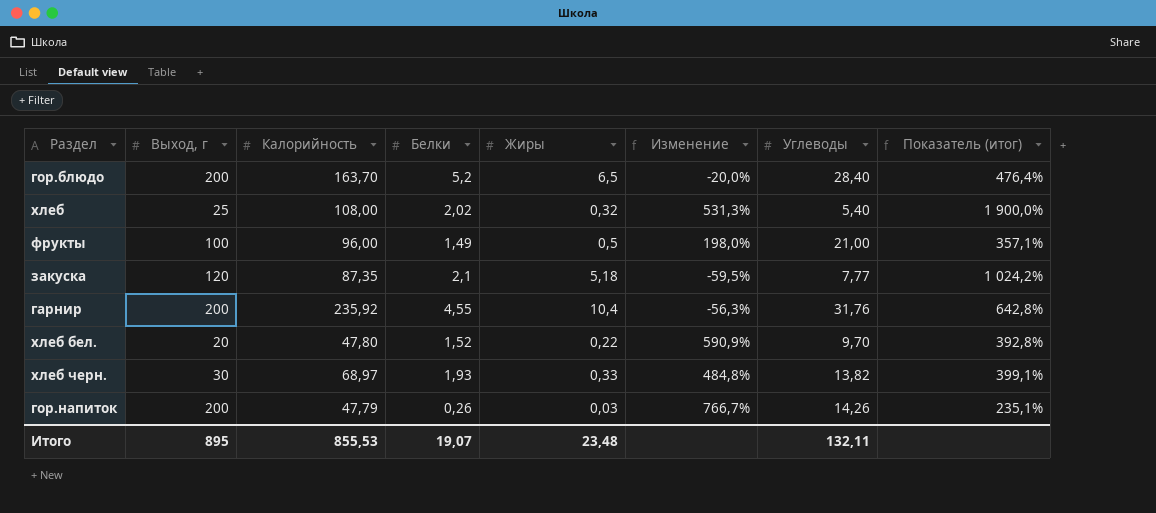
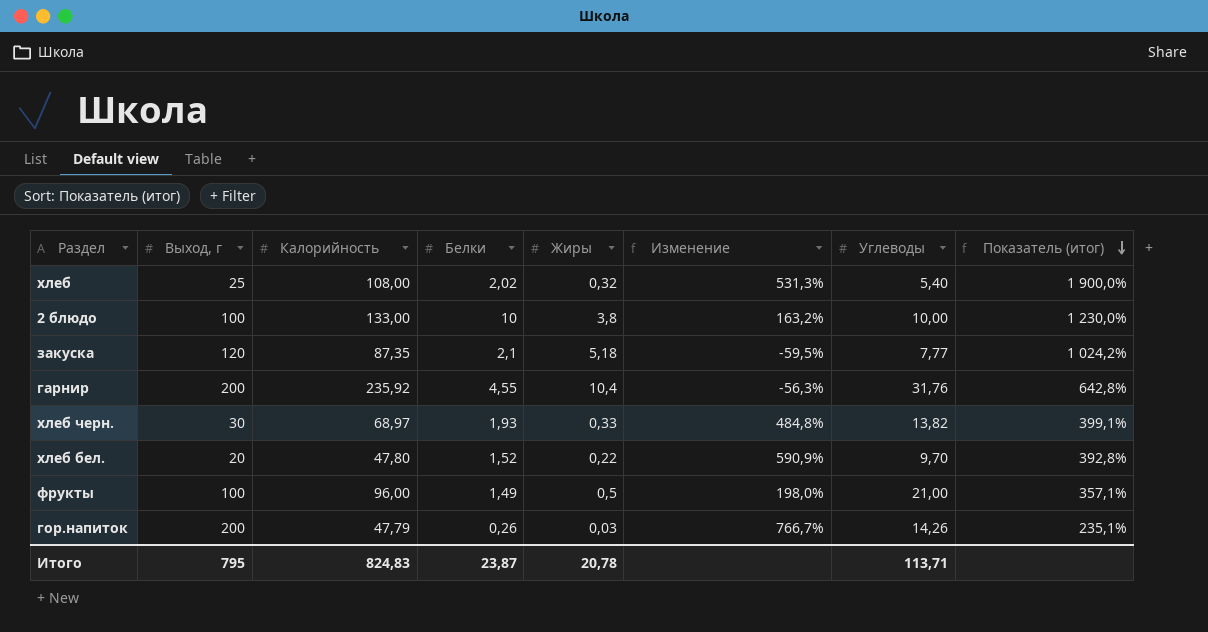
row order: none -> Показатель (итог) descending
row гор.блюдо: 200 | 163,70 | 5,2 | 6,5 | -20,0% | 28,40 | 476,4% -> none
row 2 блюдо: none -> 100 | 133,00 | 10 | 3,8 | 163,2% | 10,00 | 1 230,0%
Итого | Выход, г: 895 -> 795
Итого | Калорийность: 855,53 -> 824,83
Итого | Белки: 19,07 -> 23,87
Итого | Жиры: 23,48 -> 20,78
Итого | Углеводы: 132,11 -> 113,71

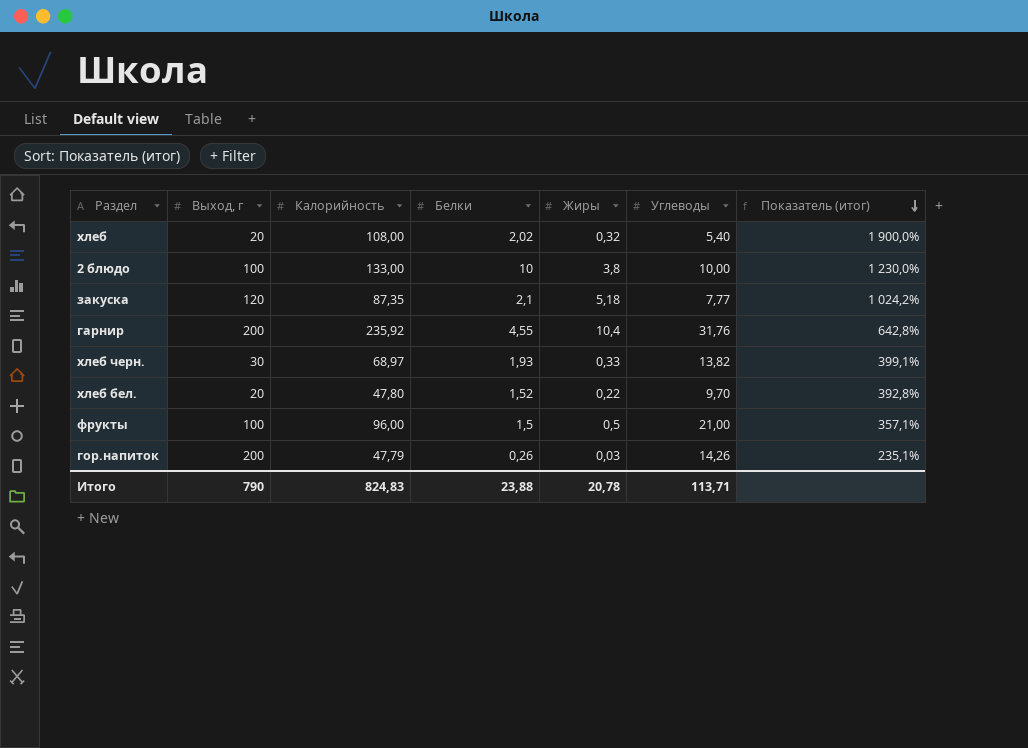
column Изменение | formula: ([Белки] - [Жиры]) / [Жиры] -> none
хлеб | Выход, г: 25 -> 20
фрукты | Белки: 1,49 -> 1,5
Итого | Выход, г: 795 -> 790
Итого | Белки: 23,87 -> 23,88

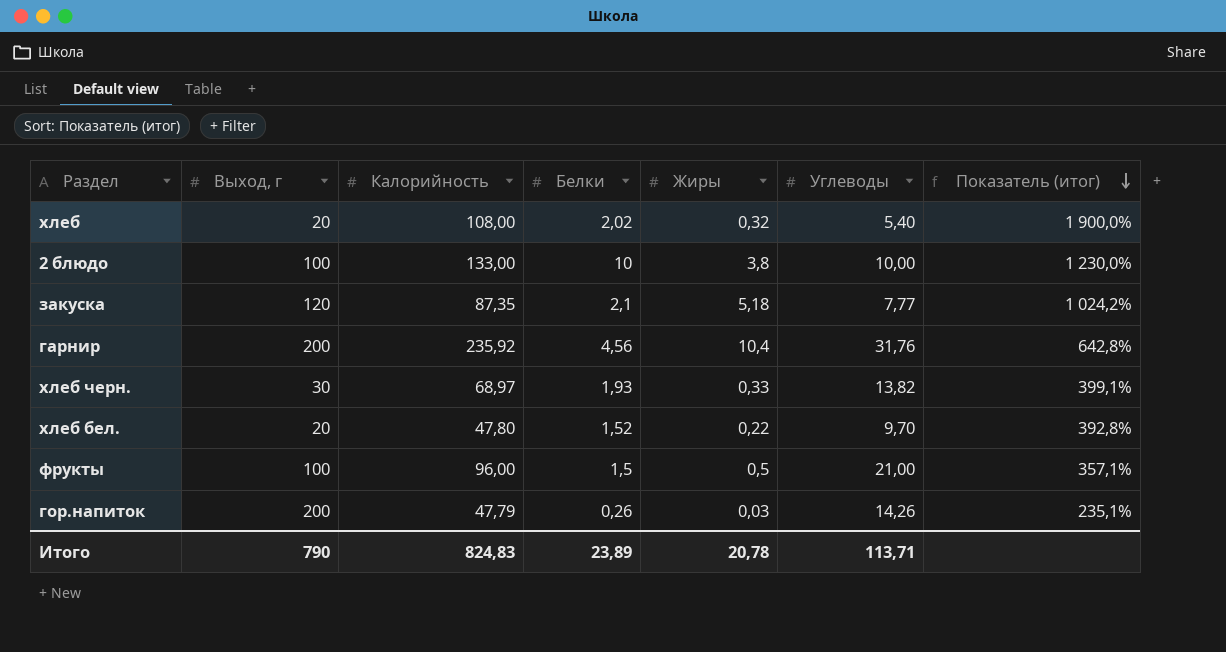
гарнир | Белки: 4,55 -> 4,56
Итого | Белки: 23,88 -> 23,89

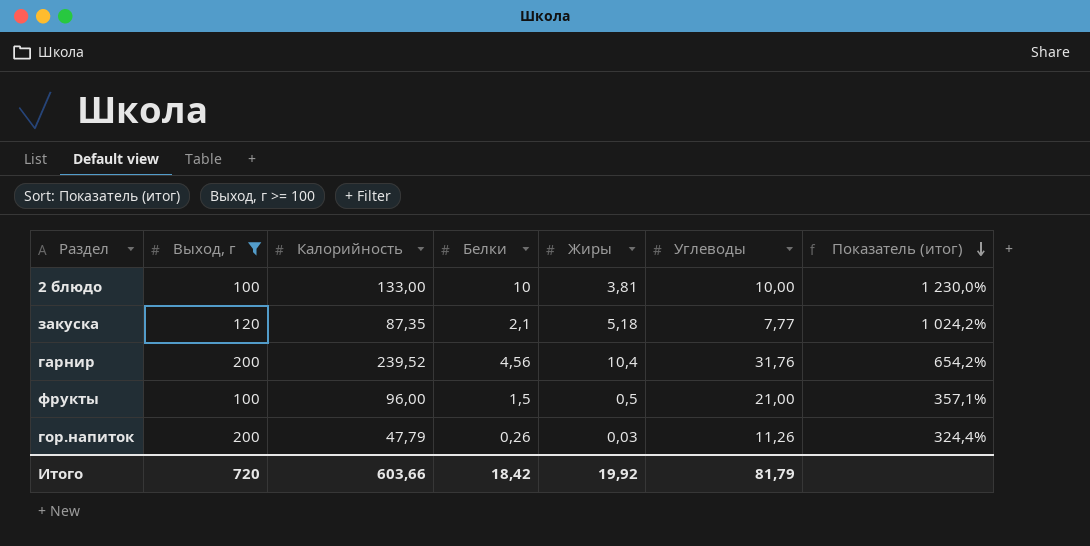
filter: none -> Выход, г >= 100
2 блюдо | Жиры: 3,8 -> 3,81
гарнир | Калорийность: 235,92 -> 239,52
гарнир | Показатель (итог): 642,8% -> 654,2%
гор.напиток | Углеводы: 14,26 -> 11,26
гор.напиток | Показатель (итог): 235,1% -> 324,4%
Итого | Выход, г: 790 -> 720
Итого | Калорийность: 824,83 -> 603,66
Итого | Белки: 23,89 -> 18,42
Итого | Жиры: 20,78 -> 19,92
Итого | Углеводы: 113,71 -> 81,79

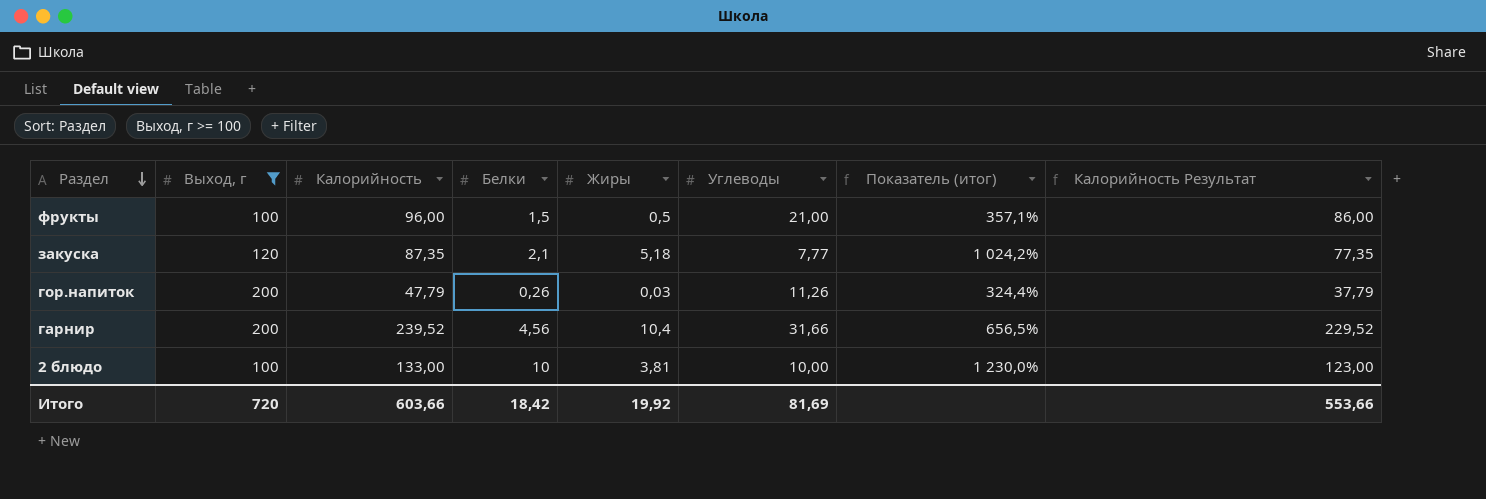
row order: Показатель (итог) descending -> Раздел descending
column Калорийность Результат | formula: none -> [Калорийность] - 10
гарнир | Углеводы: 31,76 -> 31,66
гарнир | Показатель (итог): 654,2% -> 656,5%
Итого | Углеводы: 81,79 -> 81,69

